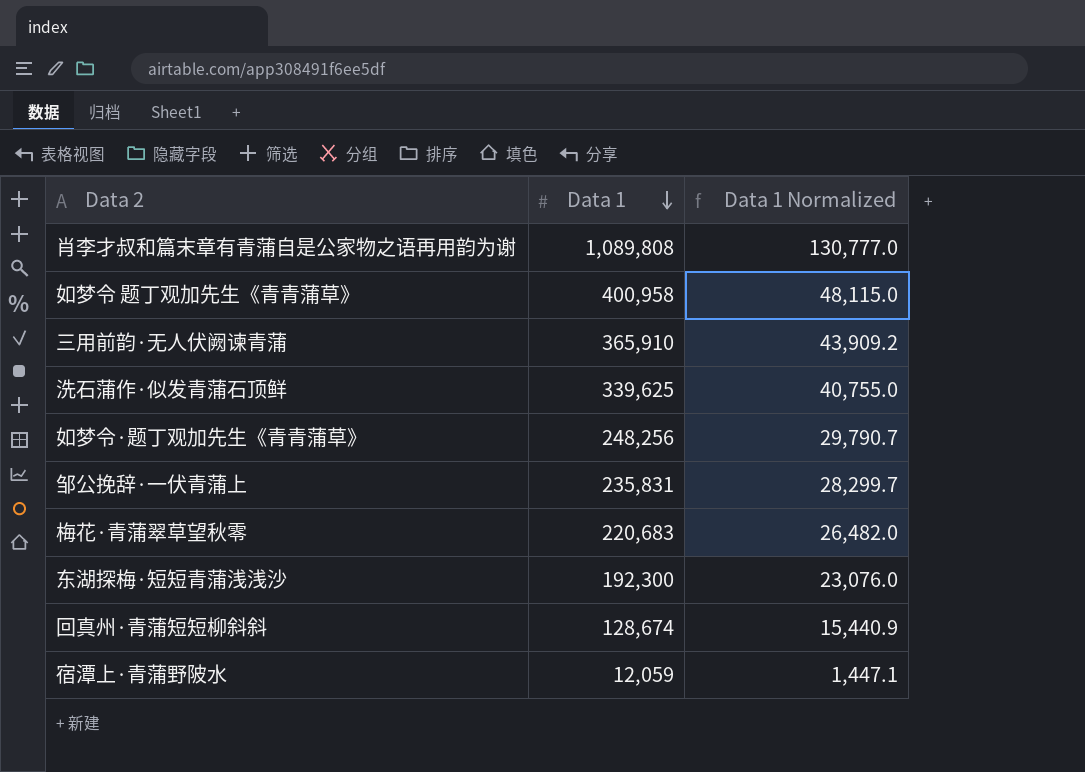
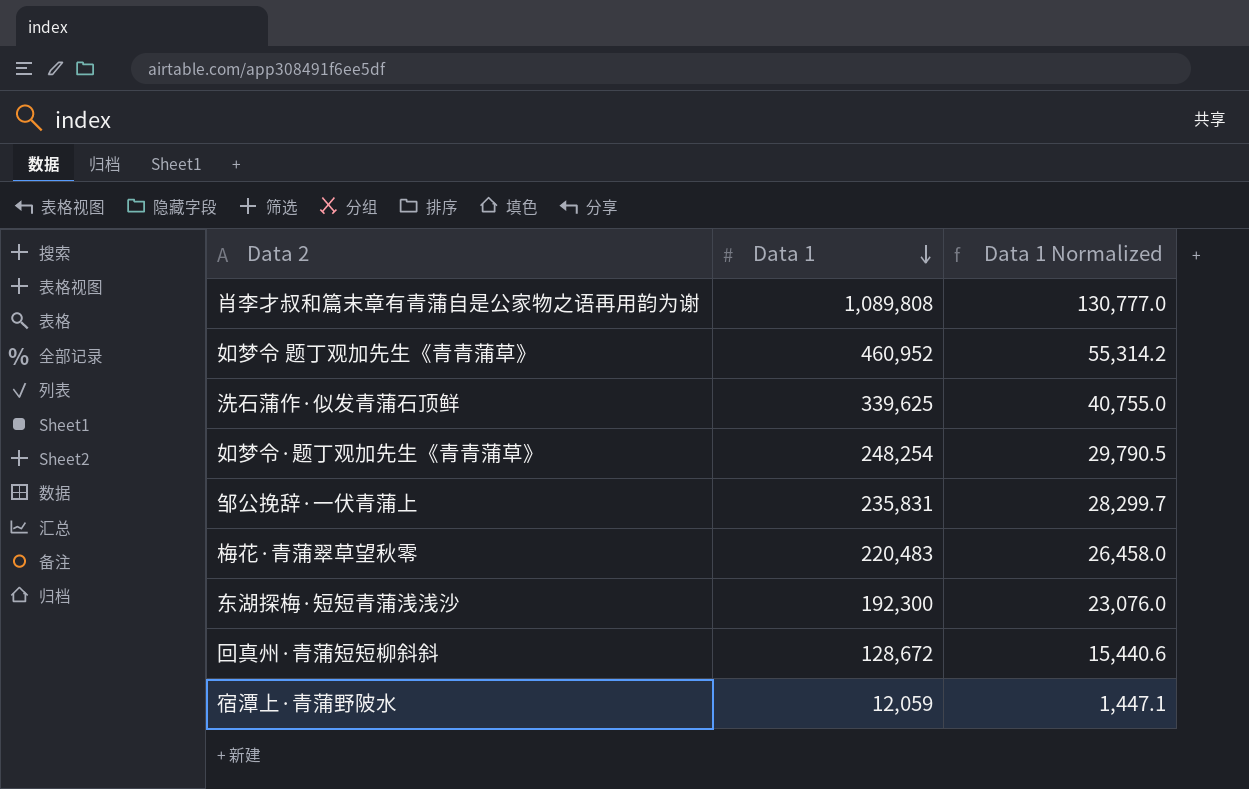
row 三用前韵·无人伏阙谏青蒲: 365,910 | 43,909.2 -> none
如梦令 题丁观加先生《青青蒲草》 | Data 1: 400,958 -> 460,952
如梦令 题丁观加先生《青青蒲草》 | Data 1 Normalized: 48,115.0 -> 55,314.2
如梦令·题丁观加先生《青青蒲草》 | Data 1: 248,256 -> 248,254
如梦令·题丁观加先生《青青蒲草》 | Data 1 Normalized: 29,790.7 -> 29,790.5
梅花·青蒲翠草望秋零 | Data 1: 220,683 -> 220,483
梅花·青蒲翠草望秋零 | Data 1 Normalized: 26,482.0 -> 26,458.0
回真州·青蒲短短柳斜斜 | Data 1: 128,674 -> 128,672
回真州·青蒲短短柳斜斜 | Data 1 Normalized: 15,440.9 -> 15,440.6

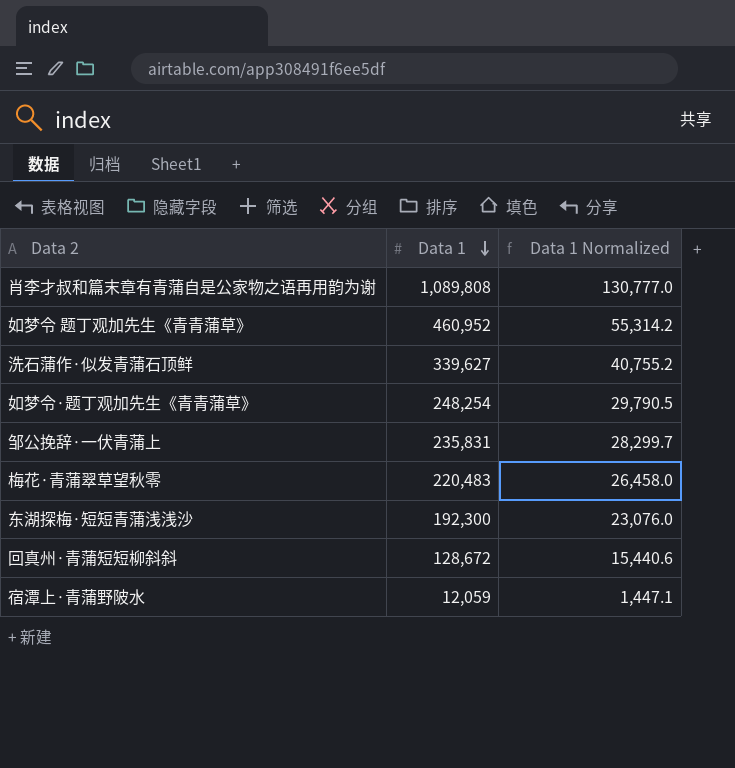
洗石蒲作·似发青蒲石顶鲜 | Data 1: 339,625 -> 339,627
洗石蒲作·似发青蒲石顶鲜 | Data 1 Normalized: 40,755.0 -> 40,755.2

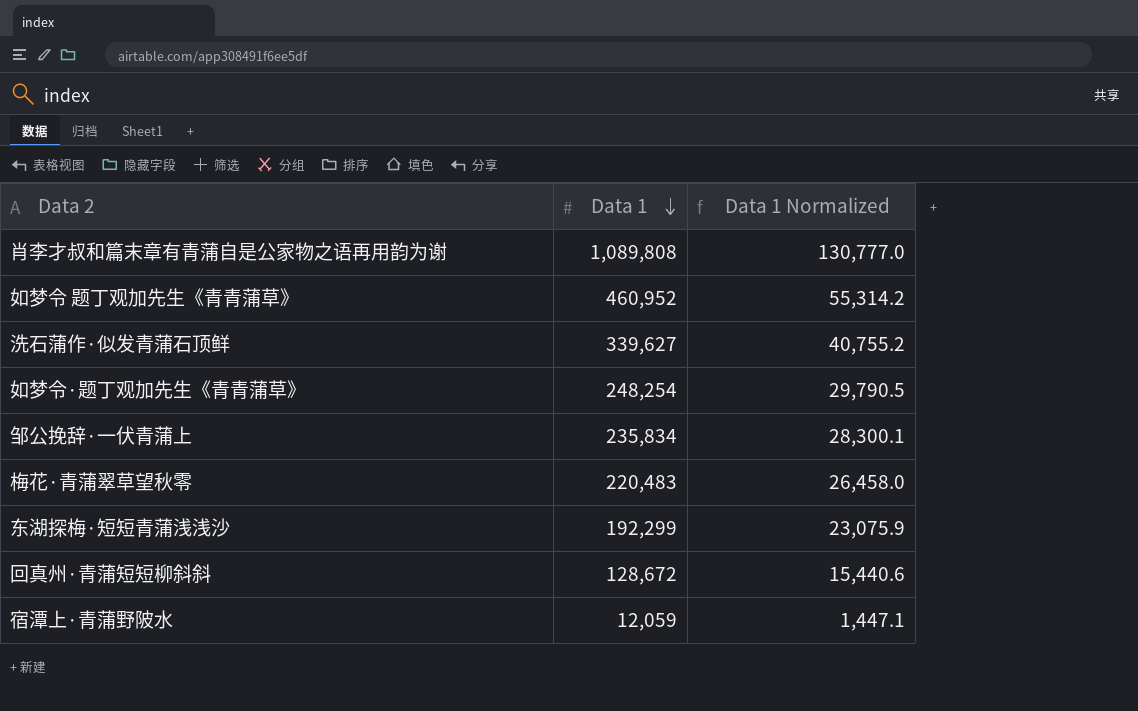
邹公挽辞·一伏青蒲上 | Data 1: 235,831 -> 235,834
邹公挽辞·一伏青蒲上 | Data 1 Normalized: 28,299.7 -> 28,300.1
东湖探梅·短短青蒲浅浅沙 | Data 1: 192,300 -> 192,299
东湖探梅·短短青蒲浅浅沙 | Data 1 Normalized: 23,076.0 -> 23,075.9

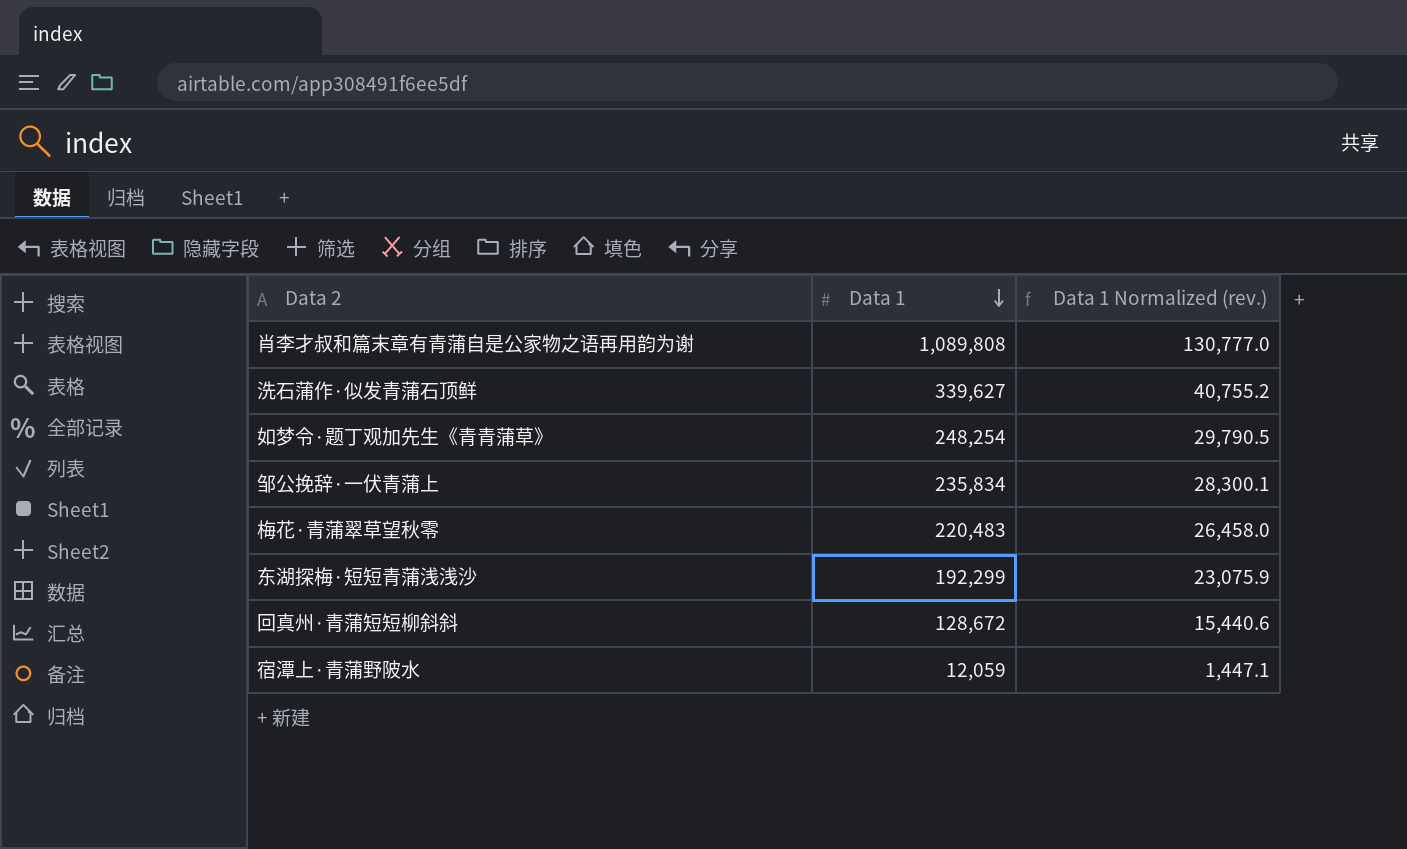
column name: Data 1 Normalized -> Data 1 Normalized (rev.)
row 如梦令 题丁观加先生《青青蒲草》: 460,952 | 55,314.2 -> none

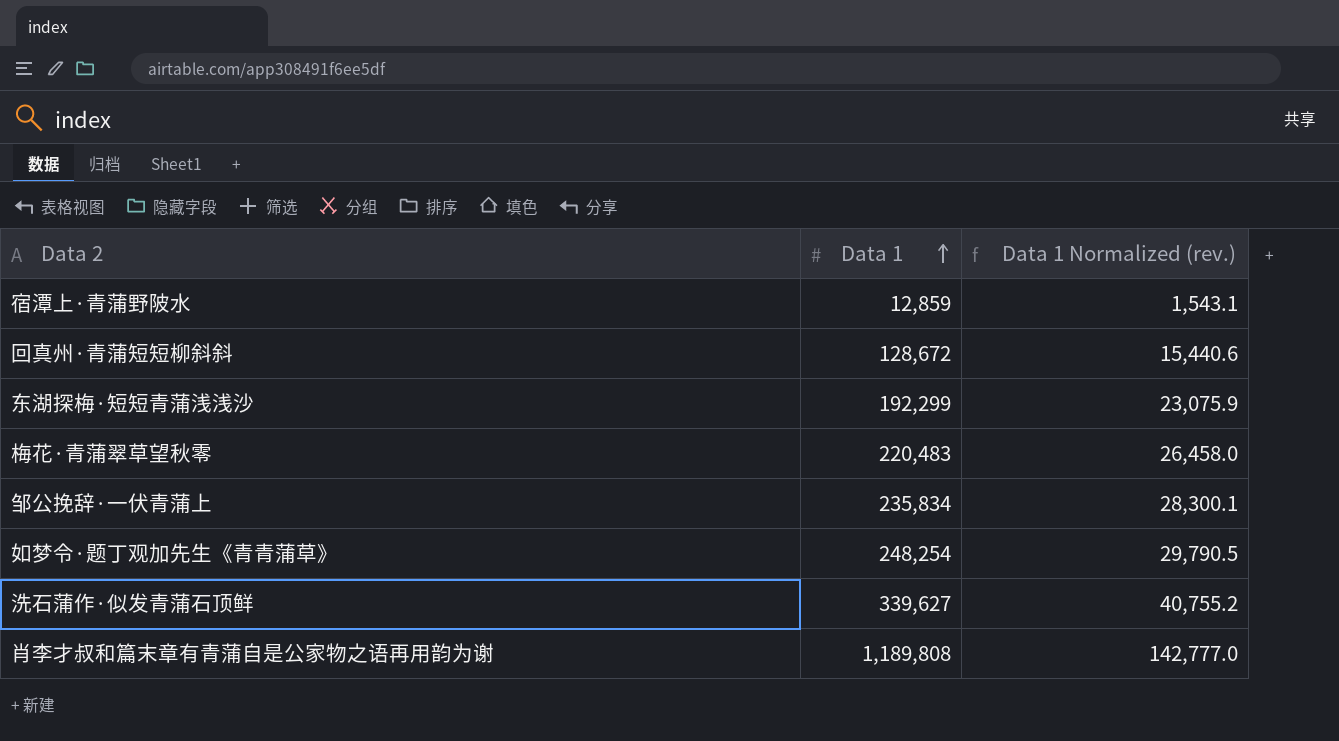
row order: Data 1 descending -> Data 1 ascending
宿潭上·青蒲野陂水 | Data 1: 12,059 -> 12,859
宿潭上·青蒲野陂水 | Data 1 Normalized (rev.): 1,447.1 -> 1,543.1
肖李才叔和篇末章有青蒲自是公家物之语再用韵为谢 | Data 1: 1,089,808 -> 1,189,808
肖李才叔和篇末章有青蒲自是公家物之语再用韵为谢 | Data 1 Normalized (rev.): 130,777.0 -> 142,777.0

